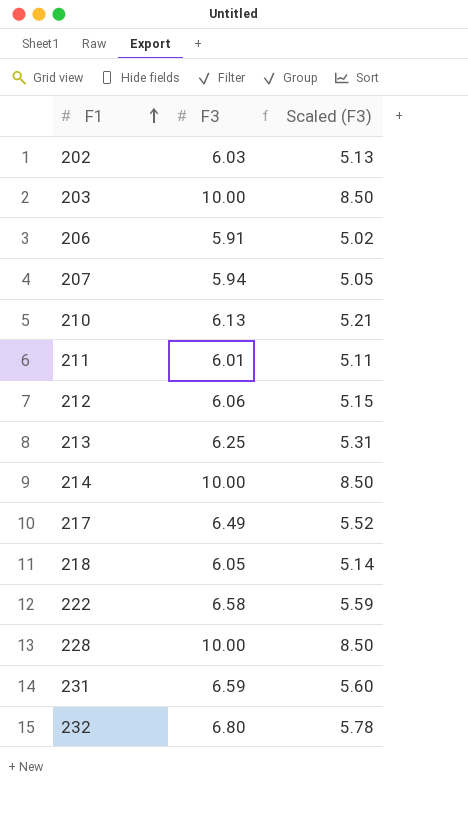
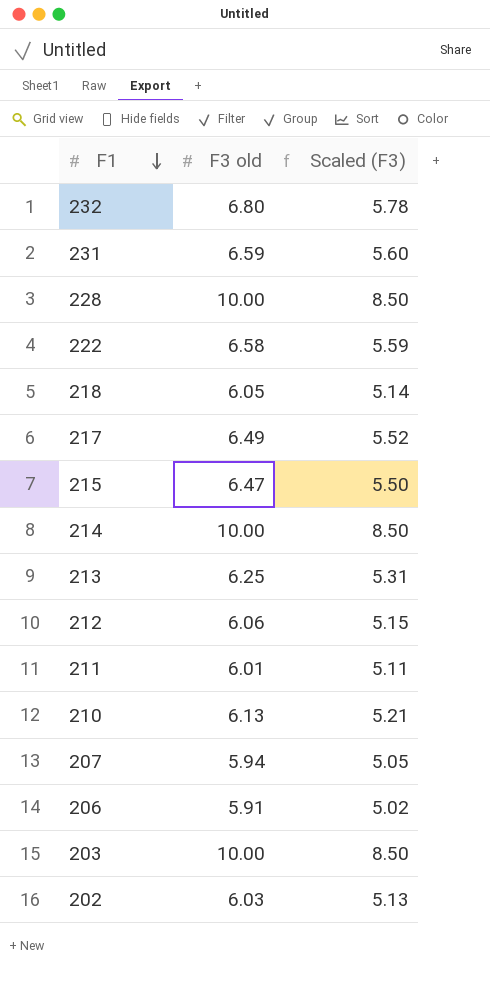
row order: F1 ascending -> F1 descending
column name: F3 -> F3 old
row 215: none -> 6.47 | 5.50

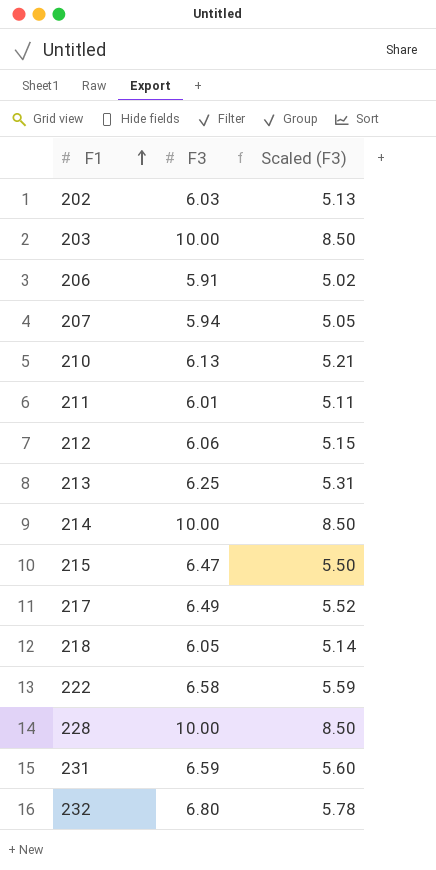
row order: F1 descending -> F1 ascending
column name: F3 old -> F3

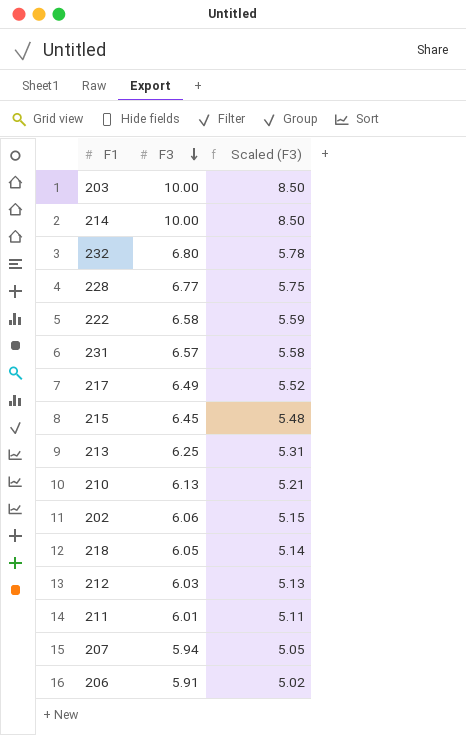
row order: F1 ascending -> F3 descending
228 | F3: 10.00 -> 6.77
228 | Scaled (F3): 8.50 -> 5.75
231 | F3: 6.59 -> 6.57
231 | Scaled (F3): 5.60 -> 5.58
215 | F3: 6.47 -> 6.45
215 | Scaled (F3): 5.50 -> 5.48
202 | F3: 6.03 -> 6.06
202 | Scaled (F3): 5.13 -> 5.15
212 | F3: 6.06 -> 6.03
212 | Scaled (F3): 5.15 -> 5.13

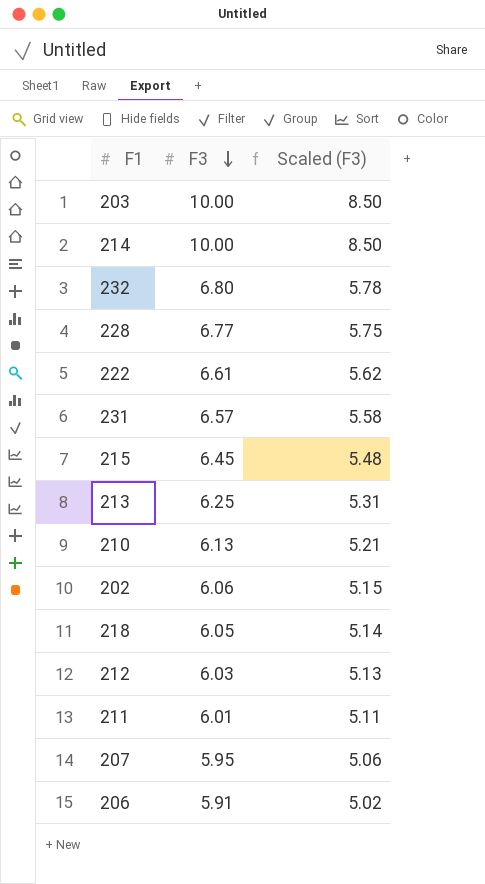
row 217: 6.49 | 5.52 -> none
222 | F3: 6.58 -> 6.61
222 | Scaled (F3): 5.59 -> 5.62
207 | F3: 5.94 -> 5.95
207 | Scaled (F3): 5.05 -> 5.06

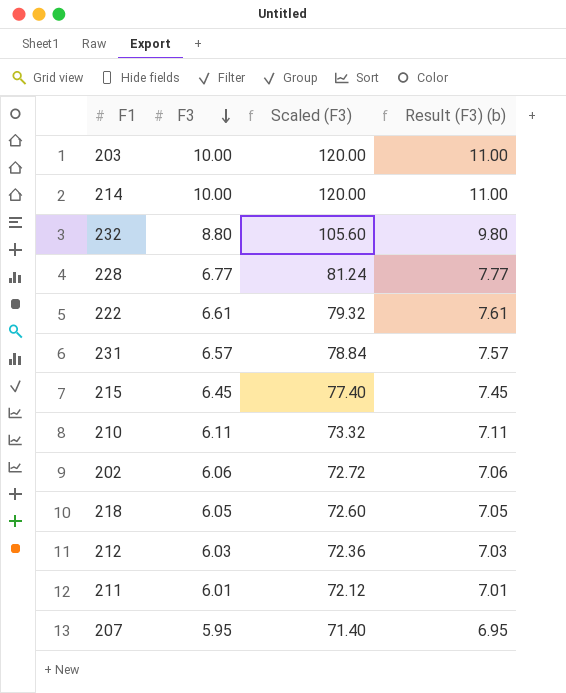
column Scaled (F3) | formula: [F3] * 0.85 -> [F3] * 12
column Result (F3) (b) | formula: none -> [F3] + 1
row 213: 6.25 | 5.31 -> none
row 206: 5.91 | 5.02 -> none
232 | F3: 6.80 -> 8.80
210 | F3: 6.13 -> 6.11

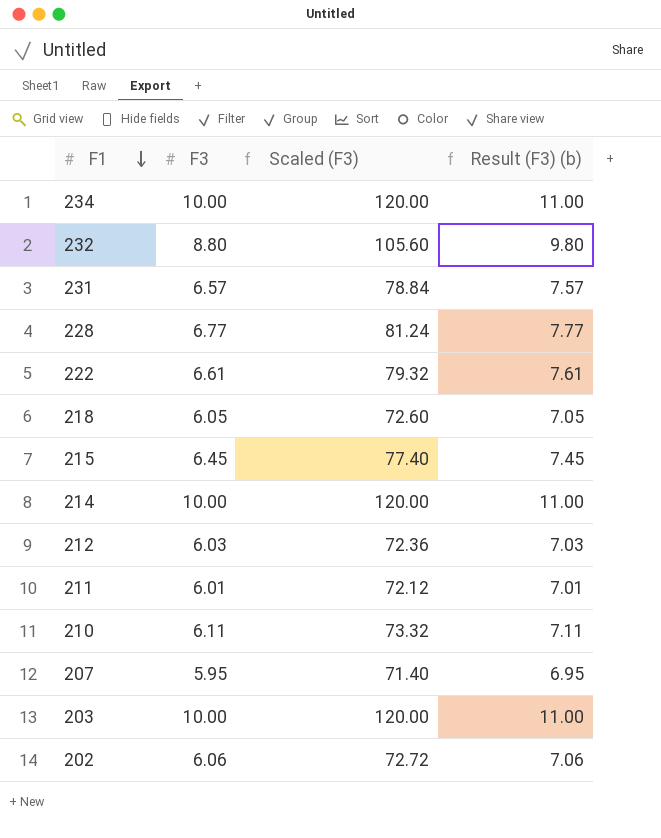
row order: F3 descending -> F1 descending
row 234: none -> 10.00 | 120.00 | 11.00

